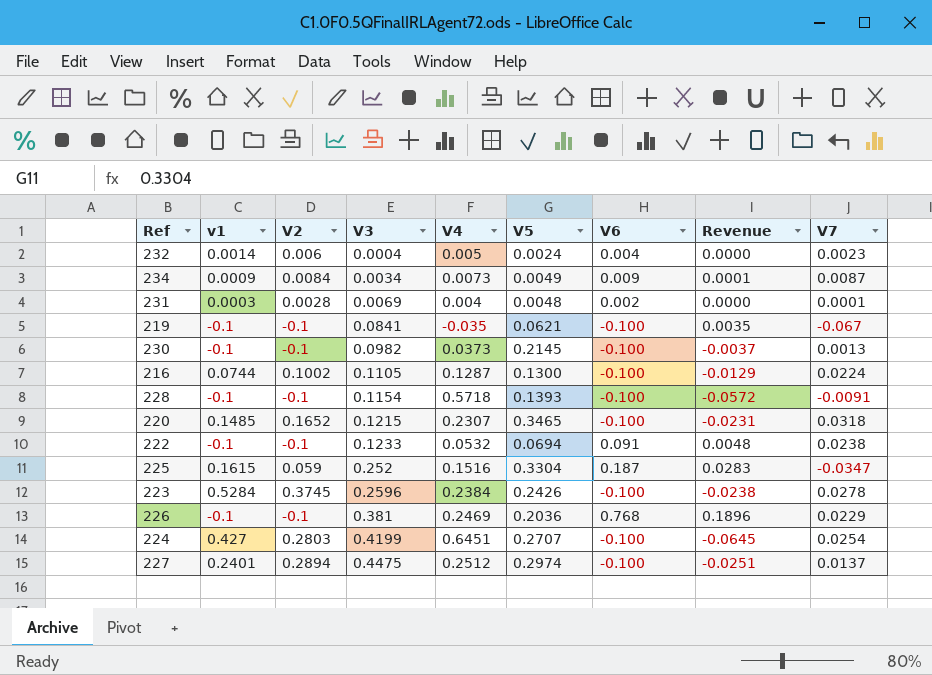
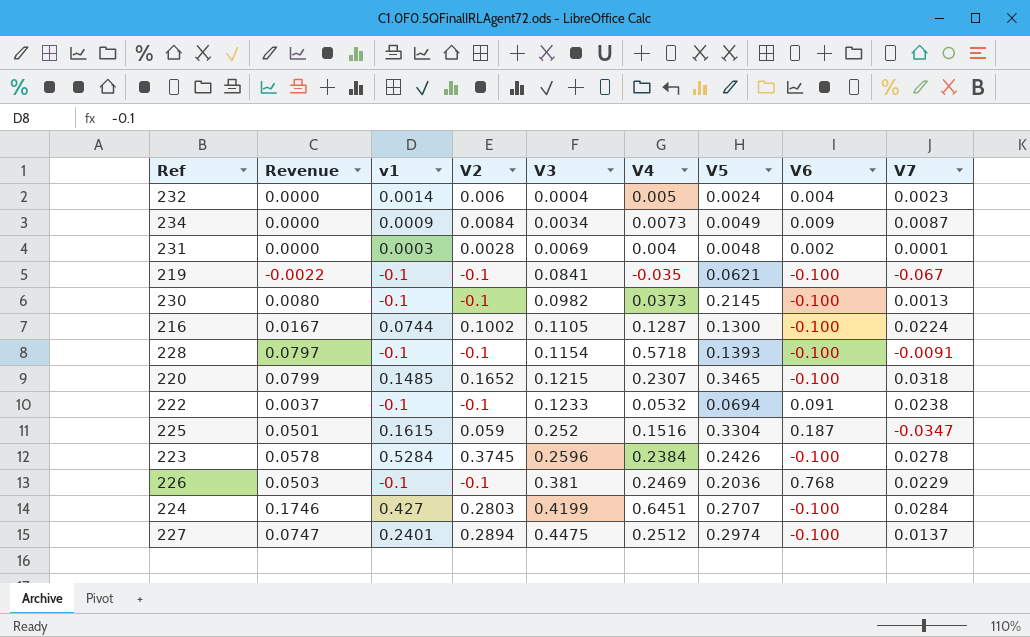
column Revenue | formula: [V4] * [V6] -> [V4] * [V5]
column Revenue | position: 8 -> 2
224 | V7: 0.0254 -> 0.0284

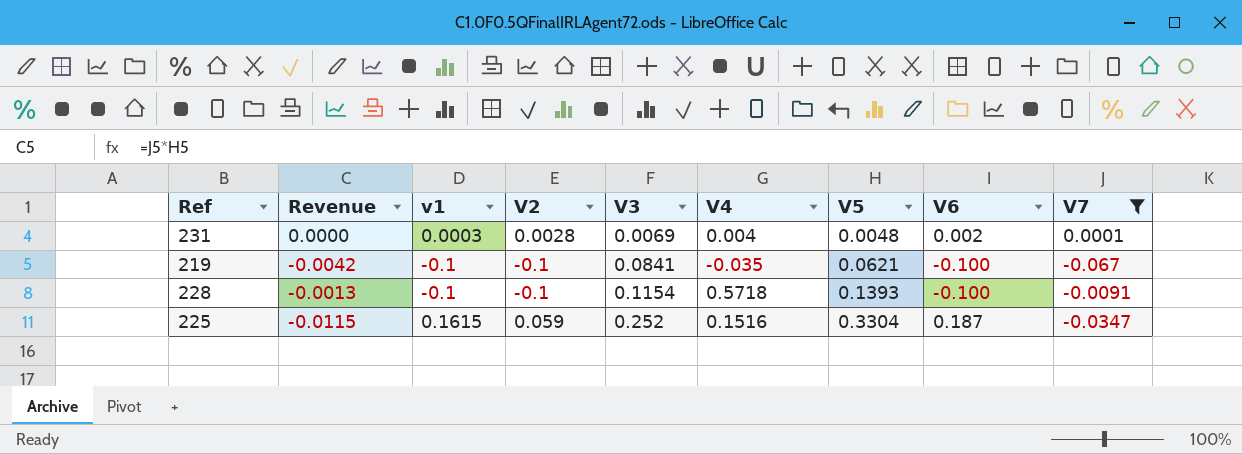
filter: none -> V7 <= 0.0001
column Revenue | formula: [V4] * [V5] -> [V5] * [V7]

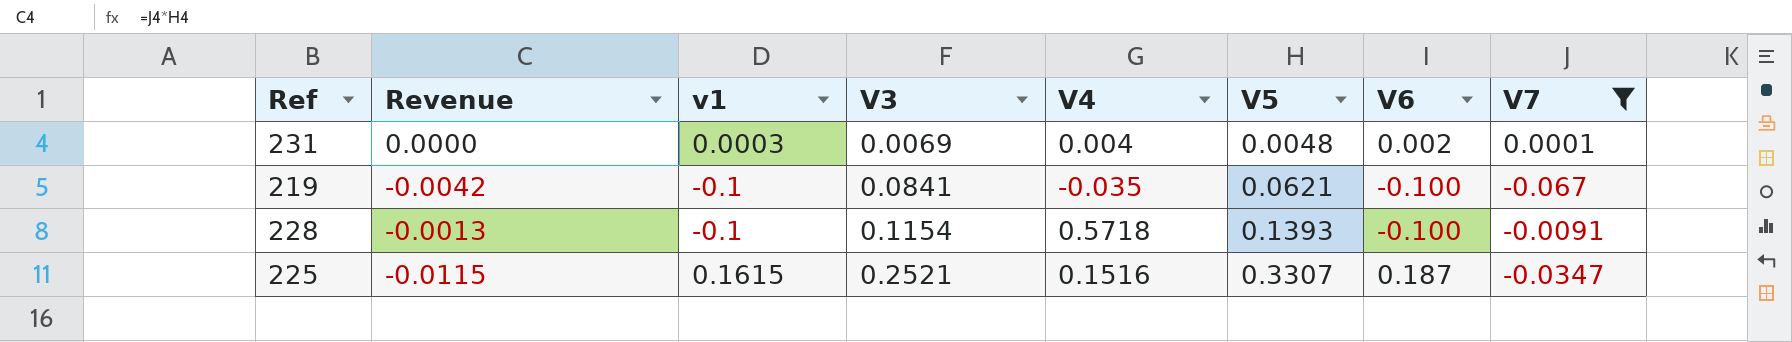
column V2 | position: 4 -> none
225 | V3: 0.252 -> 0.2521
225 | V5: 0.3304 -> 0.3307

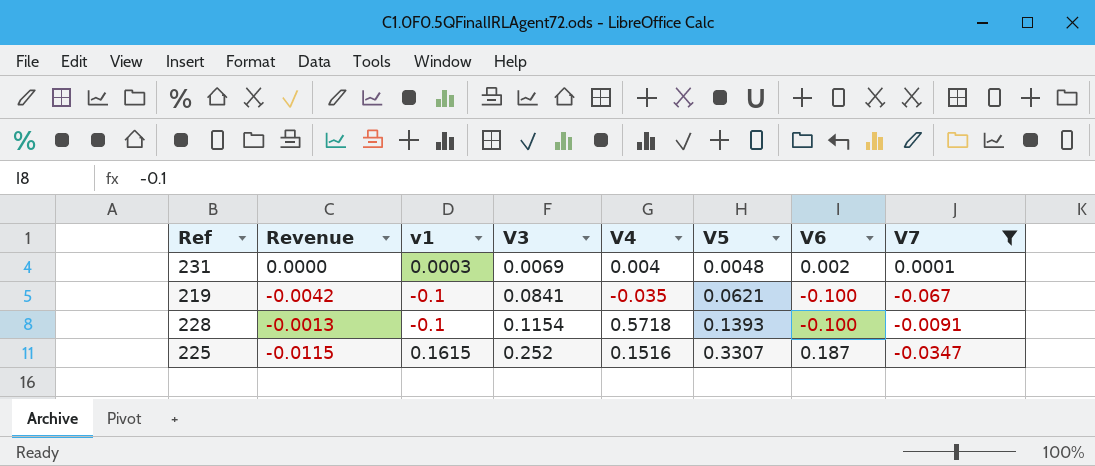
225 | V3: 0.2521 -> 0.252

